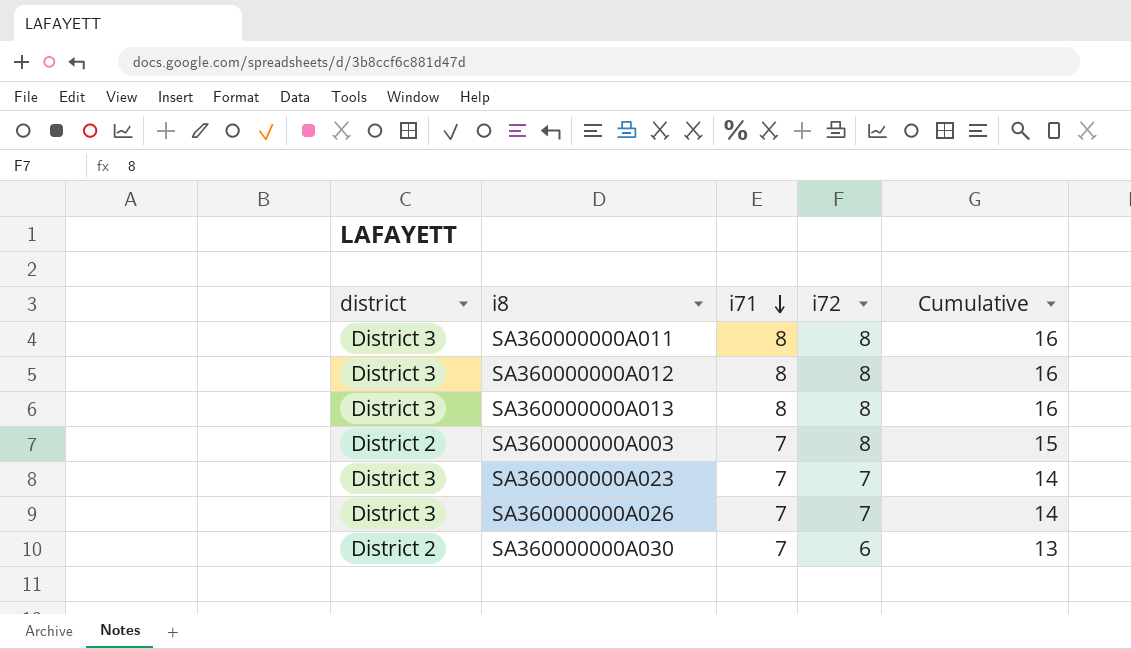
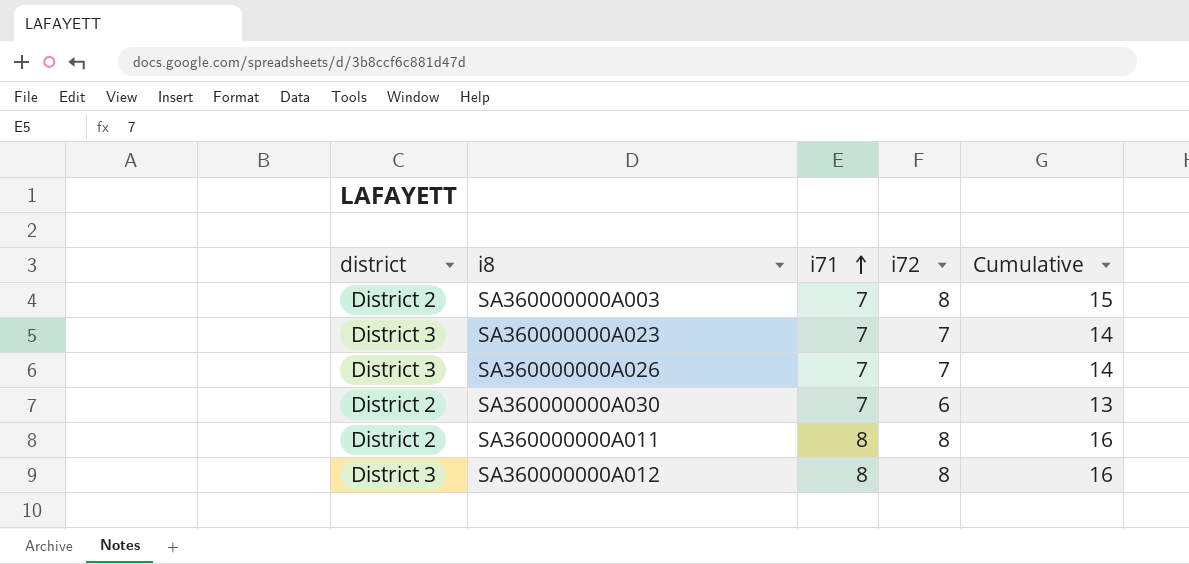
row order: i71 descending -> i71 ascending
row SA360000000A013: District 3 | 8 | 8 | 16 -> none
SA360000000A011 | district: District 3 -> District 2

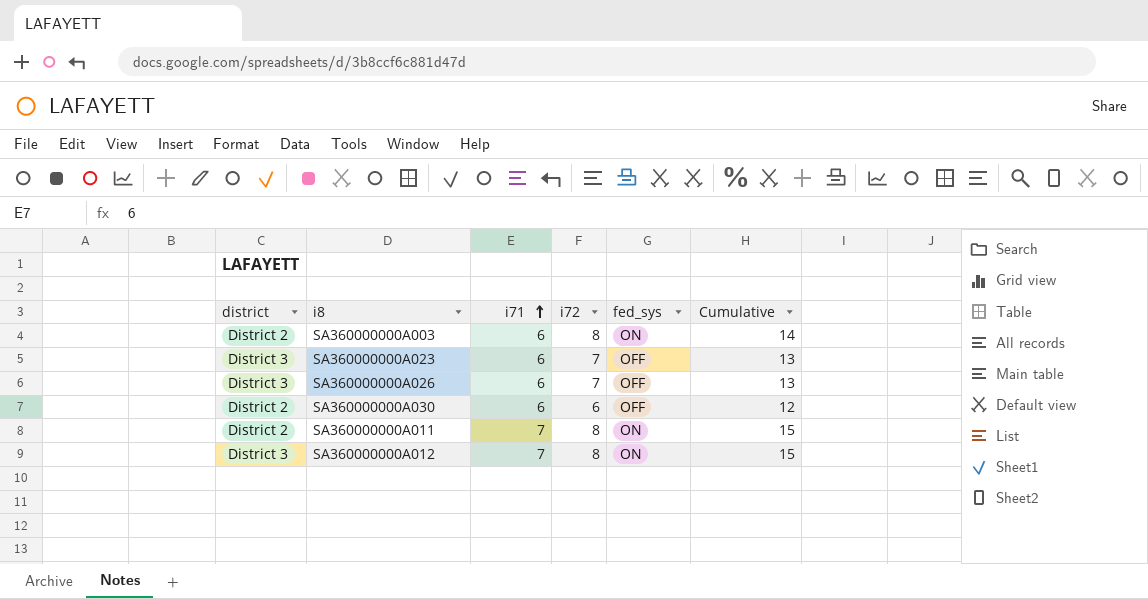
column fed_sys | position: none -> 5
SA360000000A003 | i71: 7 -> 6
SA360000000A003 | Cumulative: 15 -> 14
SA360000000A023 | i71: 7 -> 6
SA360000000A023 | Cumulative: 14 -> 13
SA360000000A026 | i71: 7 -> 6
SA360000000A026 | Cumulative: 14 -> 13
SA360000000A030 | i71: 7 -> 6
SA360000000A030 | Cumulative: 13 -> 12
SA360000000A011 | i71: 8 -> 7
SA360000000A011 | Cumulative: 16 -> 15
SA360000000A012 | i71: 8 -> 7
SA360000000A012 | Cumulative: 16 -> 15

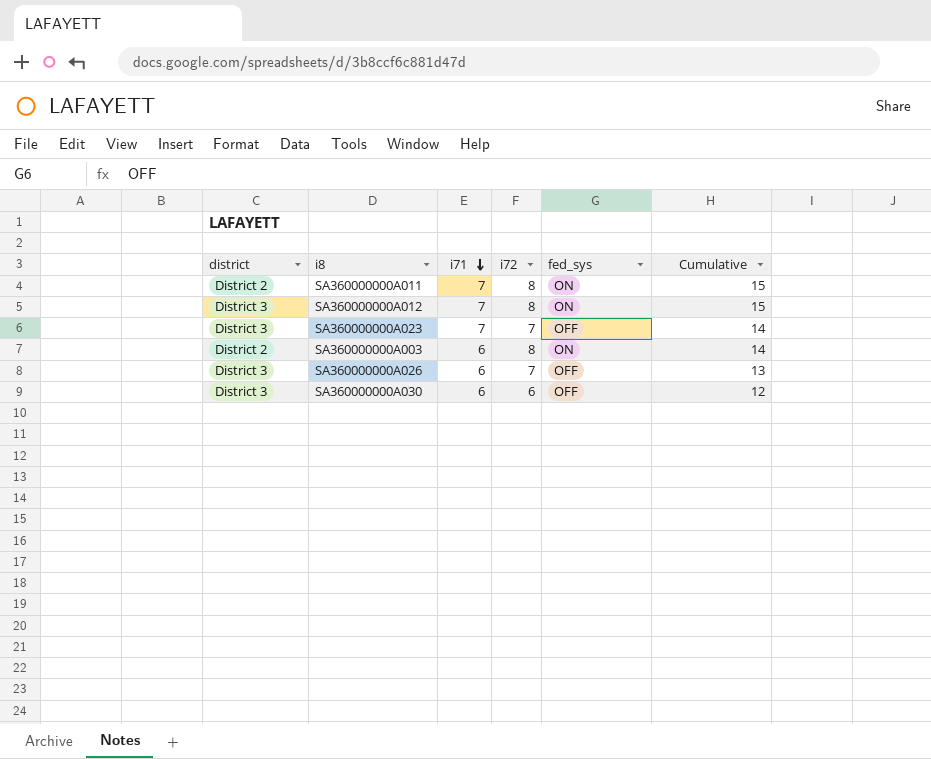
row order: i71 ascending -> i71 descending
SA360000000A023 | i71: 6 -> 7
SA360000000A023 | Cumulative: 13 -> 14
SA360000000A030 | district: District 2 -> District 3

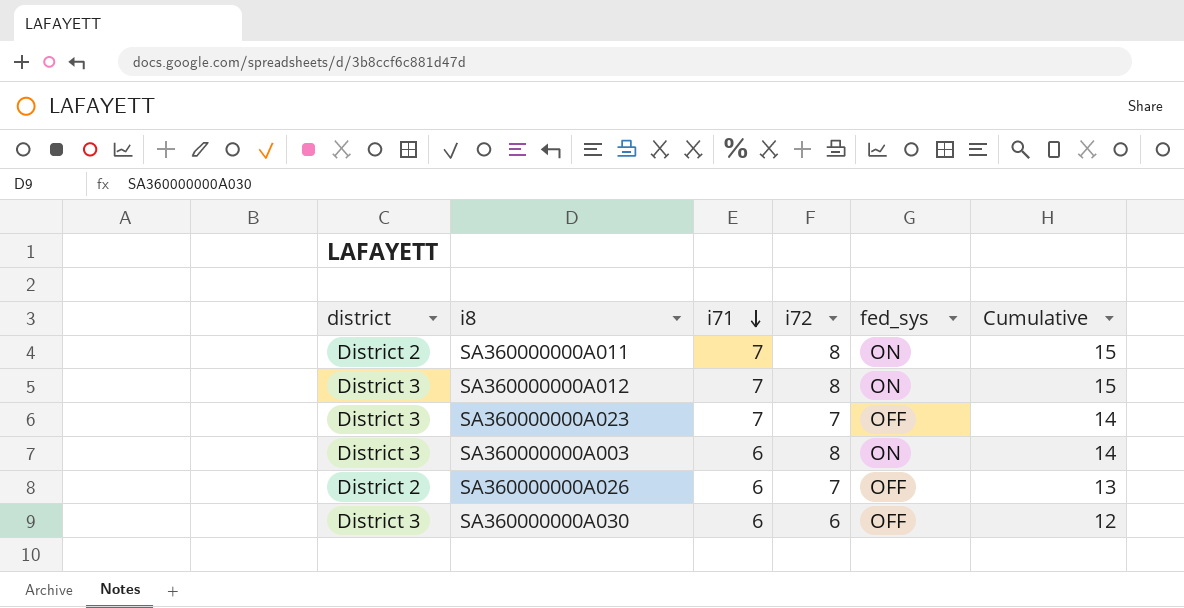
SA360000000A003 | district: District 2 -> District 3
SA360000000A026 | district: District 3 -> District 2

